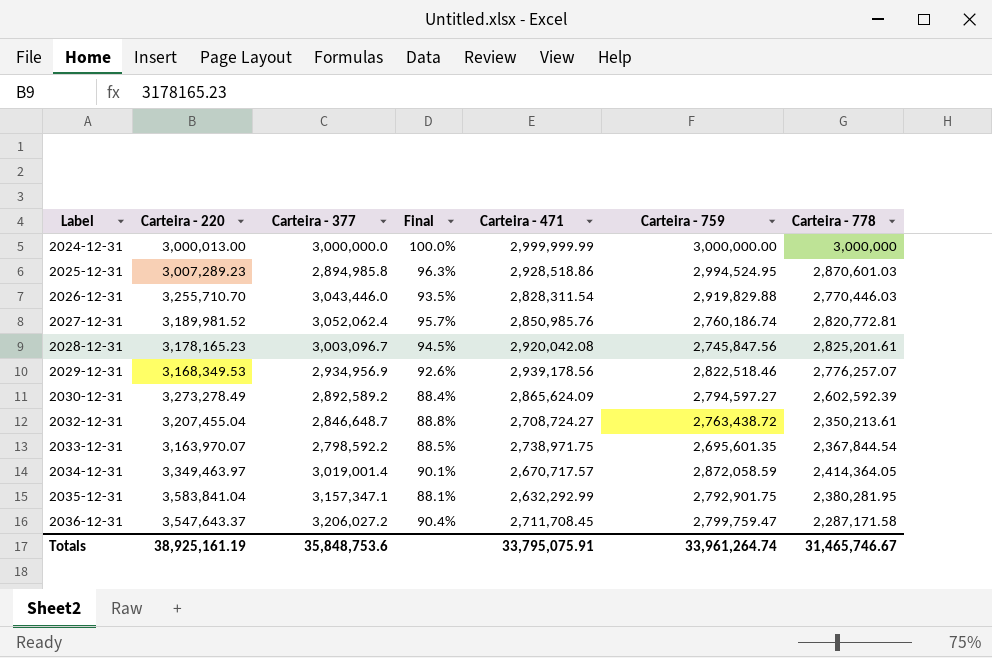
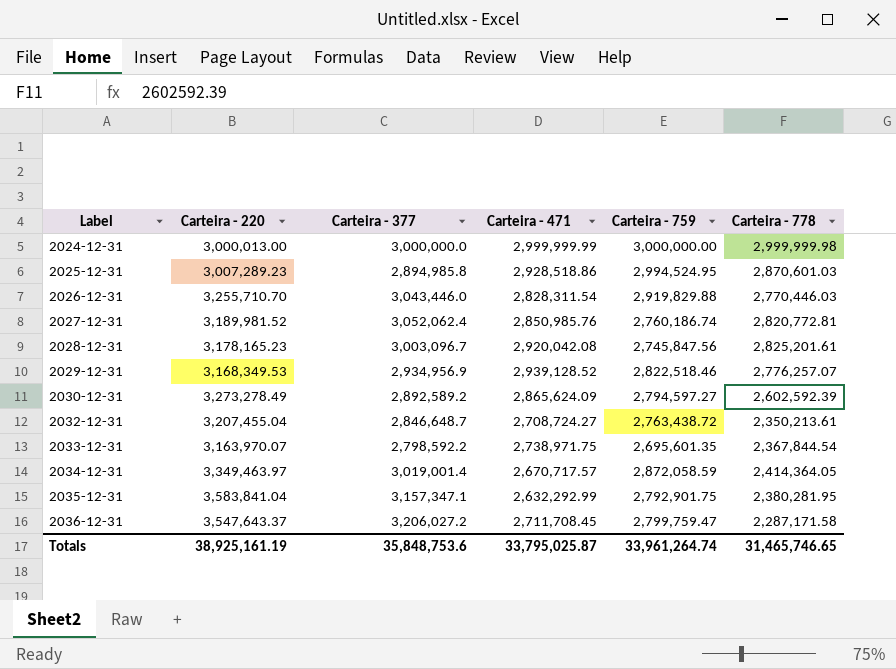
column Final | formula: [Carteira - 377] / [Carteira - 220] -> none
2024-12-31 | Carteira - 778: 3,000,000 -> 2,999,999.98
2029-12-31 | Carteira - 471: 2,939,178.56 -> 2,939,128.52
Totals | Carteira - 471: 33,795,075.91 -> 33,795,025.87
Totals | Carteira - 778: 31,465,746.67 -> 31,465,746.65

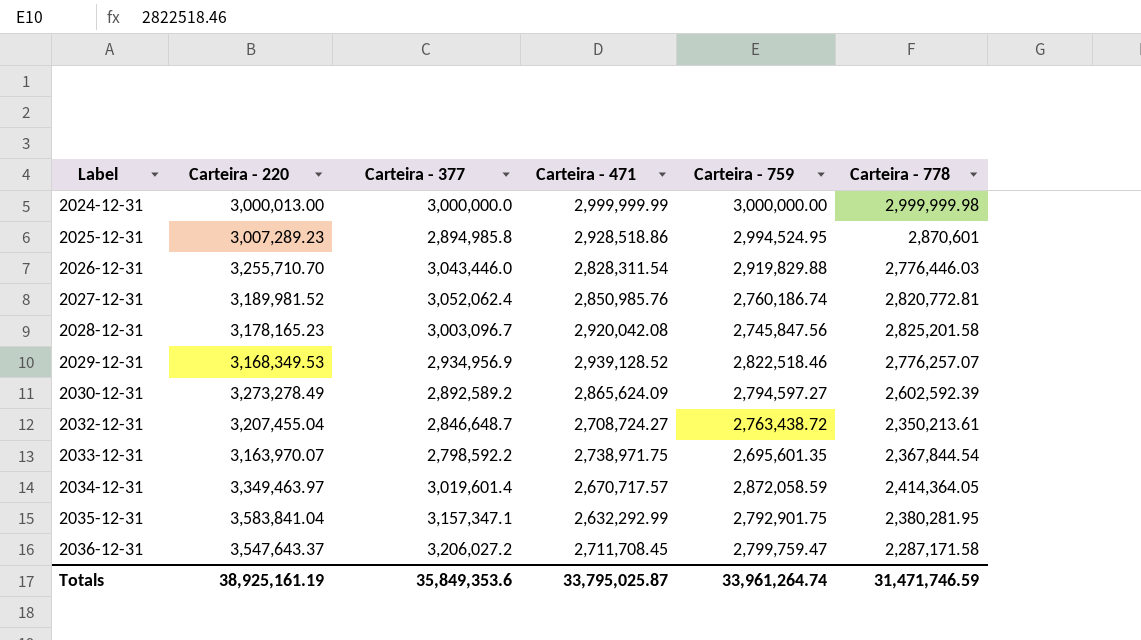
2025-12-31 | Carteira - 778: 2,870,601.03 -> 2,870,601
2026-12-31 | Carteira - 778: 2,770,446.03 -> 2,776,446.03
2028-12-31 | Carteira - 778: 2,825,201.61 -> 2,825,201.58
2034-12-31 | Carteira - 377: 3,019,001.4 -> 3,019,601.4
Totals | Carteira - 377: 35,848,753.6 -> 35,849,353.6
Totals | Carteira - 778: 31,465,746.65 -> 31,471,746.59

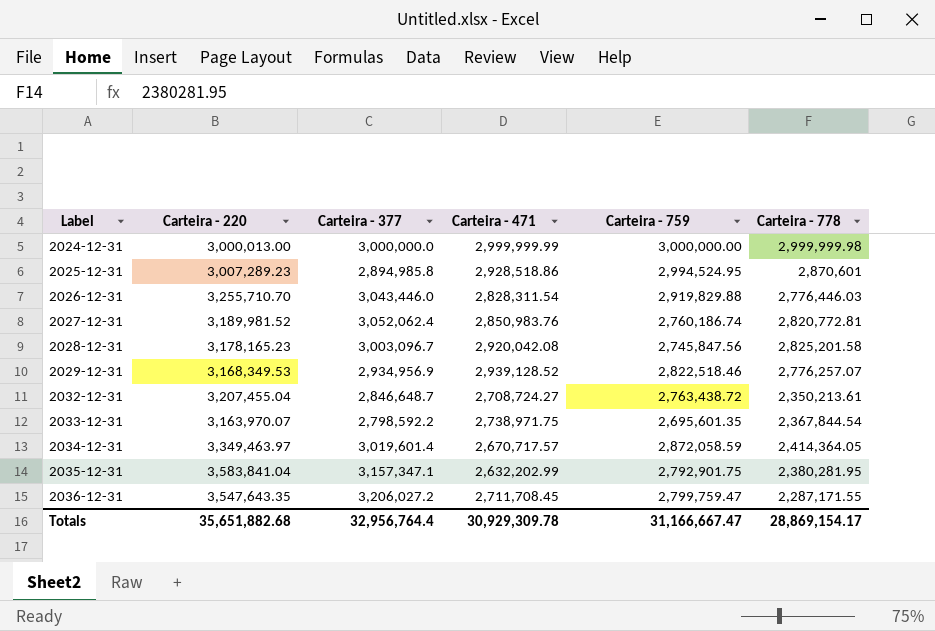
row 2030-12-31: 3,273,278.49 | 2,892,589.2 | 2,865,624.09 | 2,794,597.27 | 2,602,592.39 -> none
2027-12-31 | Carteira - 471: 2,850,985.76 -> 2,850,983.76
2035-12-31 | Carteira - 471: 2,632,292.99 -> 2,632,202.99
2036-12-31 | Carteira - 220: 3,547,643.37 -> 3,547,643.35
2036-12-31 | Carteira - 778: 2,287,171.58 -> 2,287,171.55
Totals | Carteira - 220: 38,925,161.19 -> 35,651,882.68
Totals | Carteira - 377: 35,849,353.6 -> 32,956,764.4
Totals | Carteira - 471: 33,795,025.87 -> 30,929,309.78
Totals | Carteira - 759: 33,961,264.74 -> 31,166,667.47
Totals | Carteira - 778: 31,471,746.59 -> 28,869,154.17

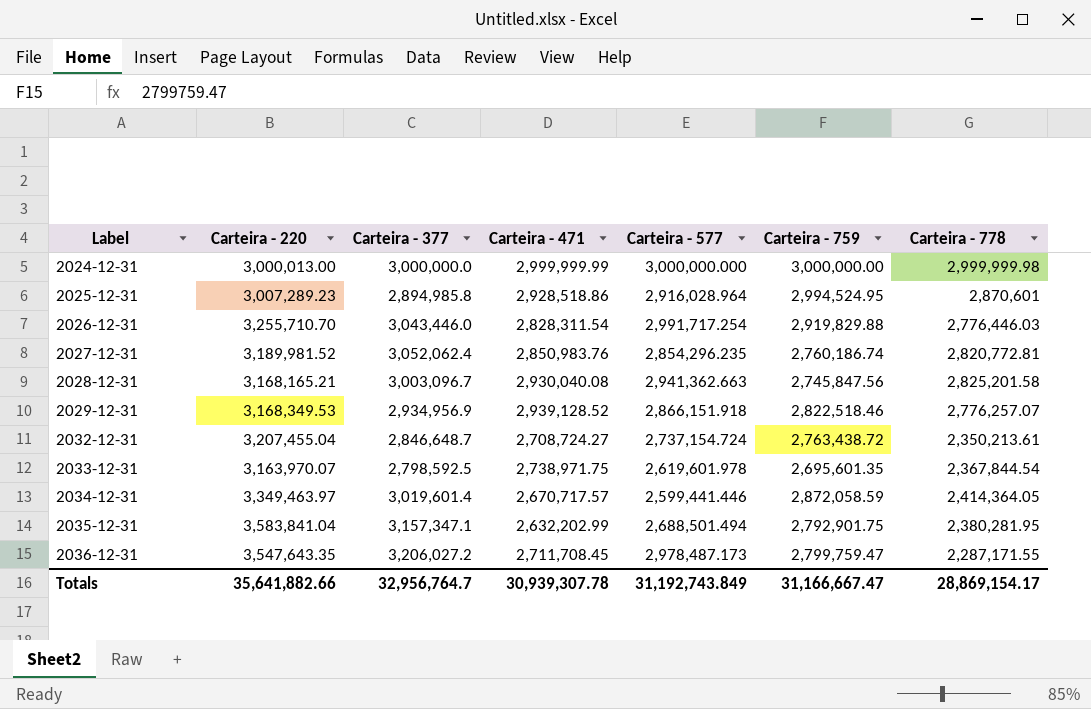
column Carteira - 577 | position: none -> 5
2028-12-31 | Carteira - 220: 3,178,165.23 -> 3,168,165.21
2028-12-31 | Carteira - 471: 2,920,042.08 -> 2,930,040.08
2033-12-31 | Carteira - 377: 2,798,592.2 -> 2,798,592.5
Totals | Carteira - 220: 35,651,882.68 -> 35,641,882.66
Totals | Carteira - 377: 32,956,764.4 -> 32,956,764.7
Totals | Carteira - 471: 30,929,309.78 -> 30,939,307.78

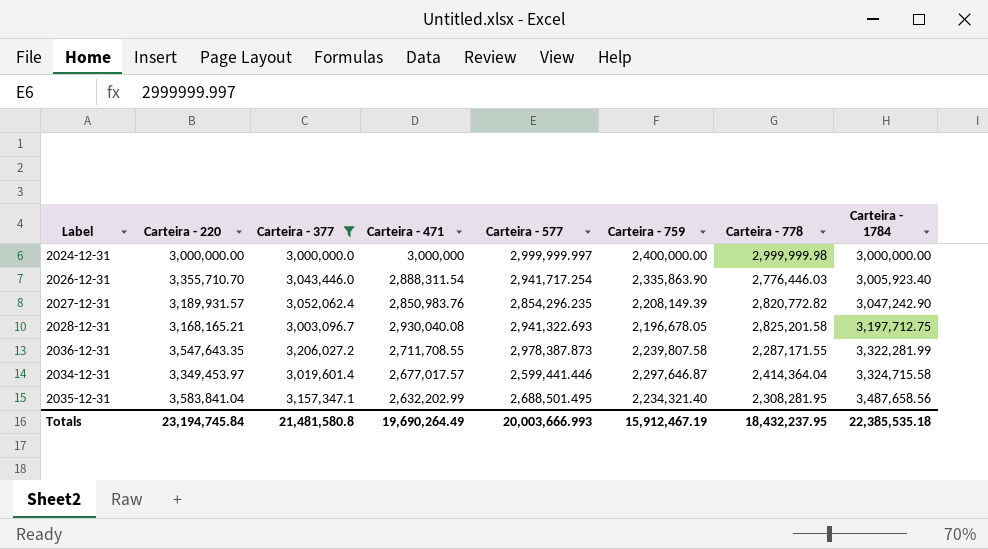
filter: none -> Carteira - 377 >= 3,000,000.0
row order: Label ascending -> Carteira - 1784 ascending
column Carteira - 1784 | position: none -> 8
2024-12-31 | Carteira - 220: 3,000,013.00 -> 3,000,000.00
2024-12-31 | Carteira - 471: 2,999,999.99 -> 3,000,000
2024-12-31 | Carteira - 577: 3,000,000.000 -> 2,999,999.997
2024-12-31 | Carteira - 759: 3,000,000.00 -> 2,400,000.00
2026-12-31 | Carteira - 220: 3,255,710.70 -> 3,355,710.70
2026-12-31 | Carteira - 471: 2,828,311.54 -> 2,888,311.54
2026-12-31 | Carteira - 577: 2,991,717.254 -> 2,941,717.254
2026-12-31 | Carteira - 759: 2,919,829.88 -> 2,335,863.90
2027-12-31 | Carteira - 220: 3,189,981.52 -> 3,189,931.57
2027-12-31 | Carteira - 759: 2,760,186.74 -> 2,208,149.39
2027-12-31 | Carteira - 778: 2,820,772.81 -> 2,820,772.82
2028-12-31 | Carteira - 577: 2,941,362.663 -> 2,941,322.693
2028-12-31 | Carteira - 759: 2,745,847.56 -> 2,196,678.05
2036-12-31 | Carteira - 471: 2,711,708.45 -> 2,711,708.55
2036-12-31 | Carteira - 577: 2,978,487.173 -> 2,978,387.873
2036-12-31 | Carteira - 759: 2,799,759.47 -> 2,239,807.58
2034-12-31 | Carteira - 220: 3,349,463.97 -> 3,349,453.97
2034-12-31 | Carteira - 471: 2,670,717.57 -> 2,677,017.57
2034-12-31 | Carteira - 759: 2,872,058.59 -> 2,297,646.87
2034-12-31 | Carteira - 778: 2,414,364.05 -> 2,414,364.04
2035-12-31 | Carteira - 577: 2,688,501.494 -> 2,688,501.495
2035-12-31 | Carteira - 759: 2,792,901.75 -> 2,234,321.40
2035-12-31 | Carteira - 778: 2,380,281.95 -> 2,308,281.95
Totals | Carteira - 220: 35,641,882.66 -> 23,194,745.84
Totals | Carteira - 377: 32,956,764.7 -> 21,481,580.8
Totals | Carteira - 471: 30,939,307.78 -> 19,690,264.49
Totals | Carteira - 577: 31,192,743.849 -> 20,003,666.993
Totals | Carteira - 759: 31,166,667.47 -> 15,912,467.19
Totals | Carteira - 778: 28,869,154.17 -> 18,432,237.95

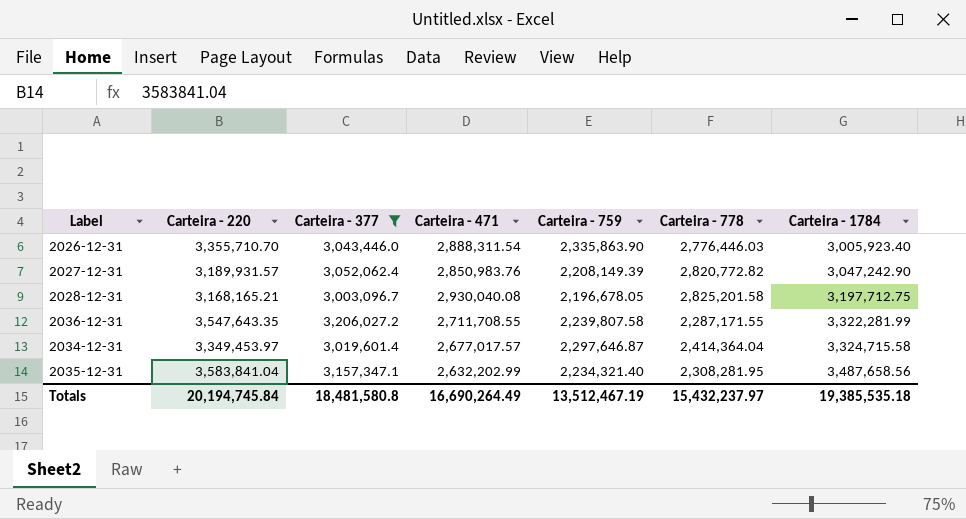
column Carteira - 577 | position: 5 -> none
row 2024-12-31: 3,000,000.00 | 3,000,000.0 | 3,000,000 | 2,999,999.997 | 2,400,000.00 | 2,999,999.98 | 3,000,000.00 -> none
Totals | Carteira - 220: 23,194,745.84 -> 20,194,745.84
Totals | Carteira - 377: 21,481,580.8 -> 18,481,580.8
Totals | Carteira - 471: 19,690,264.49 -> 16,690,264.49
Totals | Carteira - 759: 15,912,467.19 -> 13,512,467.19
Totals | Carteira - 778: 18,432,237.95 -> 15,432,237.97
Totals | Carteira - 1784: 22,385,535.18 -> 19,385,535.18

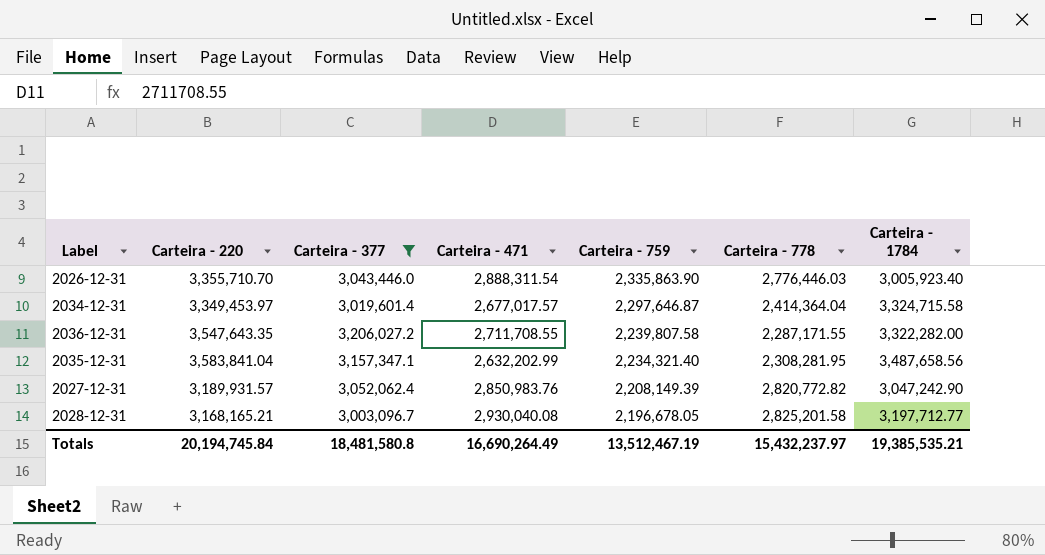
row order: Carteira - 1784 ascending -> Carteira - 759 descending
2036-12-31 | Carteira - 1784: 3,322,281.99 -> 3,322,282.00
2028-12-31 | Carteira - 1784: 3,197,712.75 -> 3,197,712.77
Totals | Carteira - 1784: 19,385,535.18 -> 19,385,535.21

